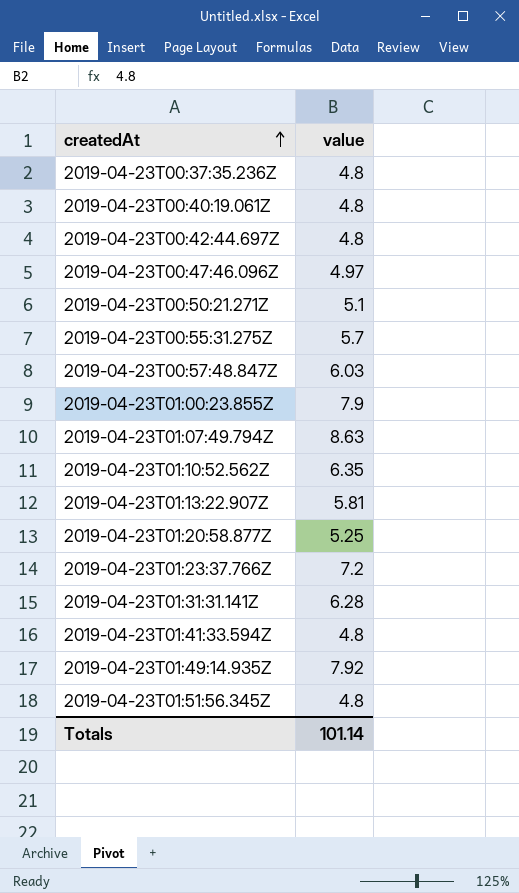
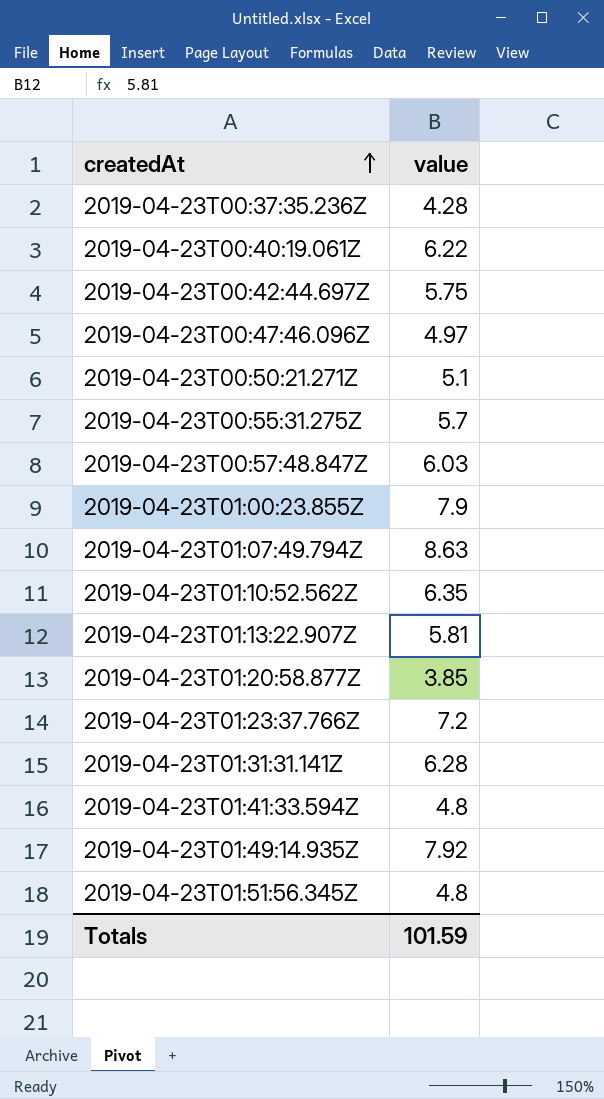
2019-04-23T00:37:35.236Z | value: 4.8 -> 4.28
2019-04-23T00:40:19.061Z | value: 4.8 -> 6.22
2019-04-23T00:42:44.697Z | value: 4.8 -> 5.75
2019-04-23T01:20:58.877Z | value: 5.25 -> 3.85
Totals | value: 101.14 -> 101.59

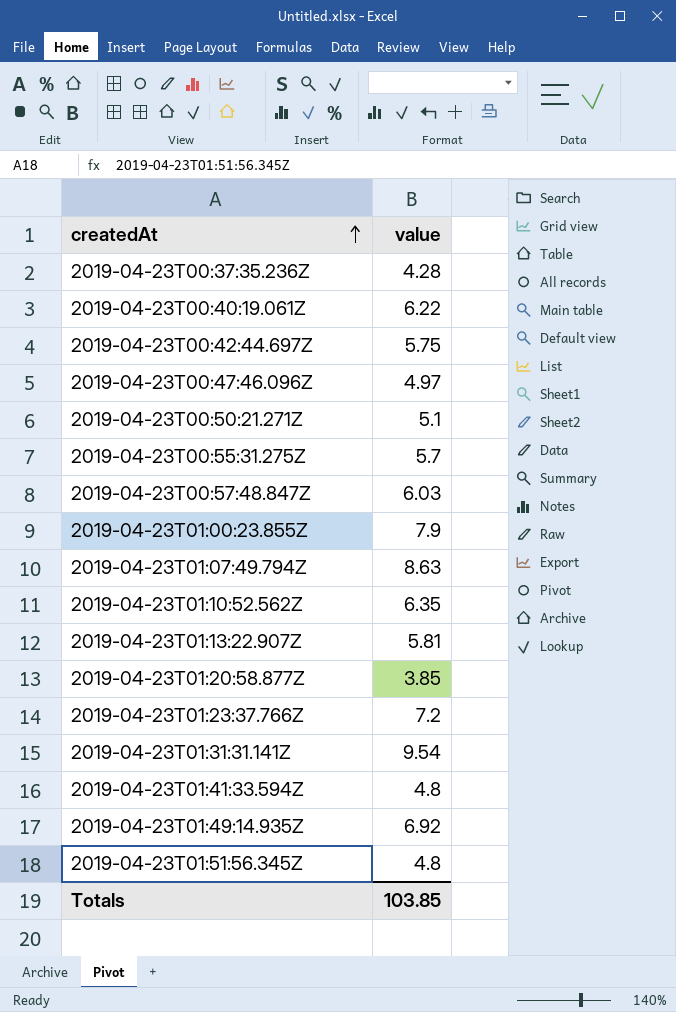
2019-04-23T01:31:31.141Z | value: 6.28 -> 9.54
2019-04-23T01:49:14.935Z | value: 7.92 -> 6.92
Totals | value: 101.59 -> 103.85

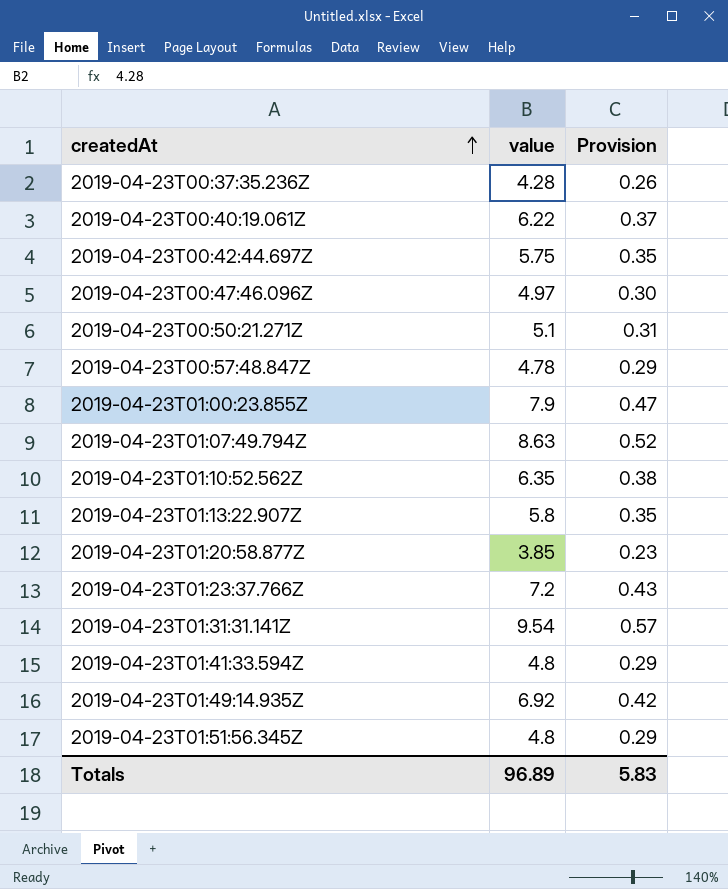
column Provision | formula: none -> [value] * 0.06
row 2019-04-23T00:55:31.275Z: 5.7 -> none
2019-04-23T00:57:48.847Z | value: 6.03 -> 4.78
2019-04-23T01:13:22.907Z | value: 5.81 -> 5.8
Totals | value: 103.85 -> 96.89

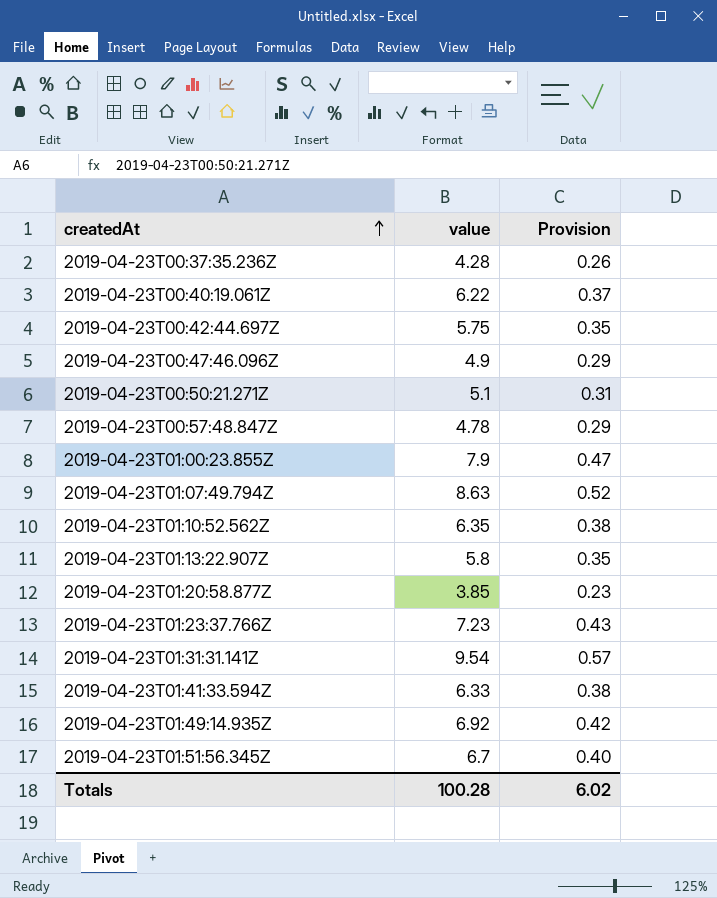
2019-04-23T00:47:46.096Z | value: 4.97 -> 4.9
2019-04-23T00:47:46.096Z | Provision: 0.30 -> 0.29
2019-04-23T01:23:37.766Z | value: 7.2 -> 7.23
2019-04-23T01:41:33.594Z | value: 4.8 -> 6.33
2019-04-23T01:41:33.594Z | Provision: 0.29 -> 0.38
2019-04-23T01:51:56.345Z | value: 4.8 -> 6.7
2019-04-23T01:51:56.345Z | Provision: 0.29 -> 0.40
Totals | value: 96.89 -> 100.28
Totals | Provision: 5.83 -> 6.02

